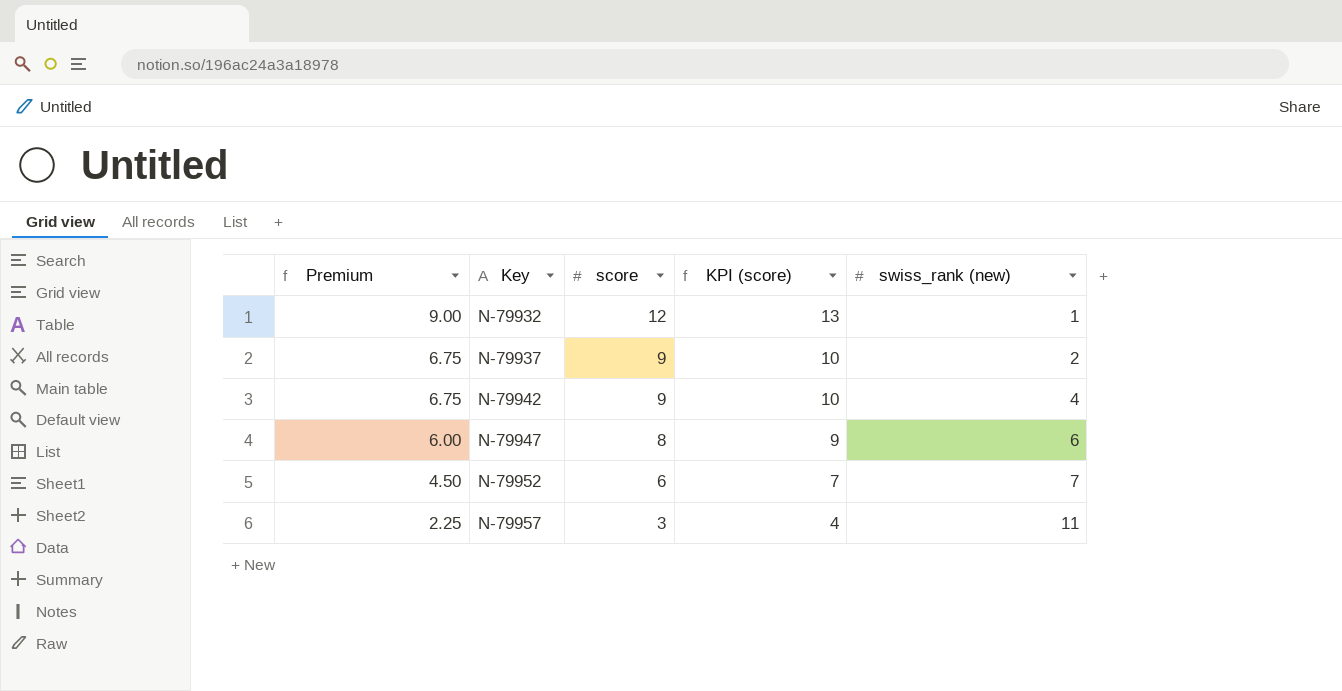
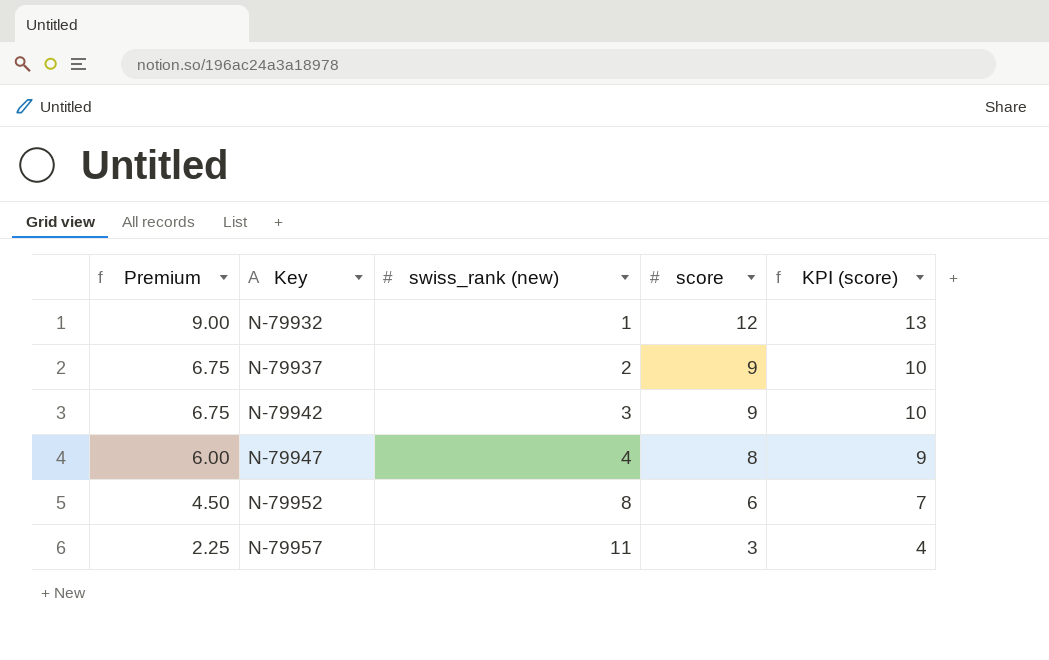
column swiss_rank (new) | position: 5 -> 3
N-79942 | swiss_rank (new): 4 -> 3
N-79947 | swiss_rank (new): 6 -> 4
N-79952 | swiss_rank (new): 7 -> 8

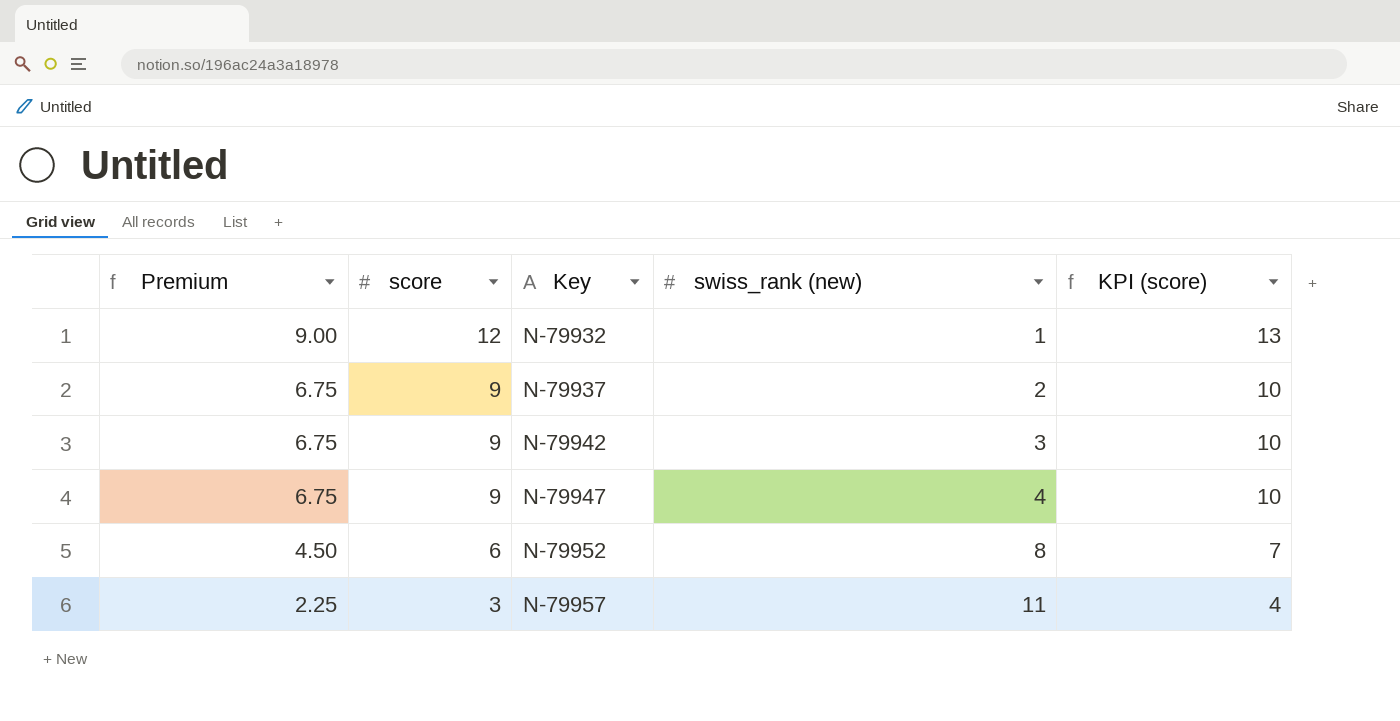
column score | position: 4 -> 2
N-79947 | Premium: 6.00 -> 6.75
N-79947 | score: 8 -> 9
N-79947 | KPI (score): 9 -> 10

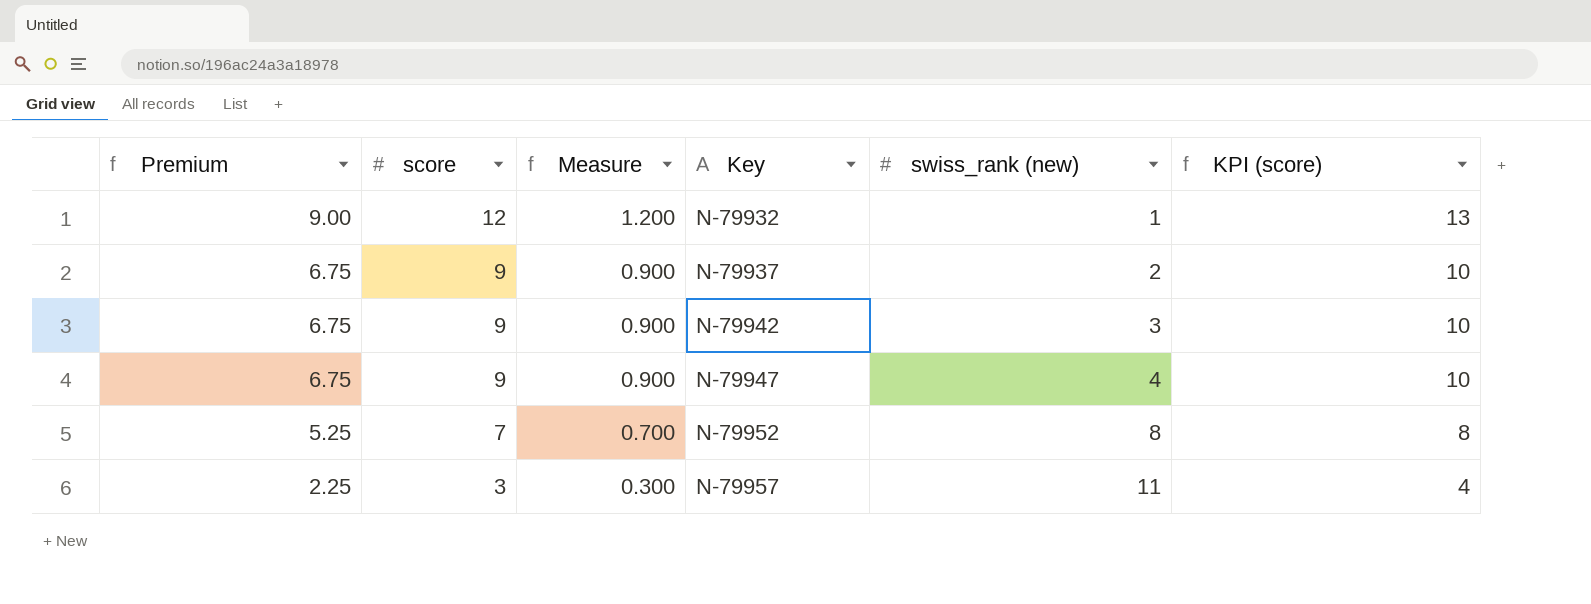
column Measure | formula: none -> [score] * 0.1
N-79952 | Premium: 4.50 -> 5.25
N-79952 | score: 6 -> 7
N-79952 | KPI (score): 7 -> 8

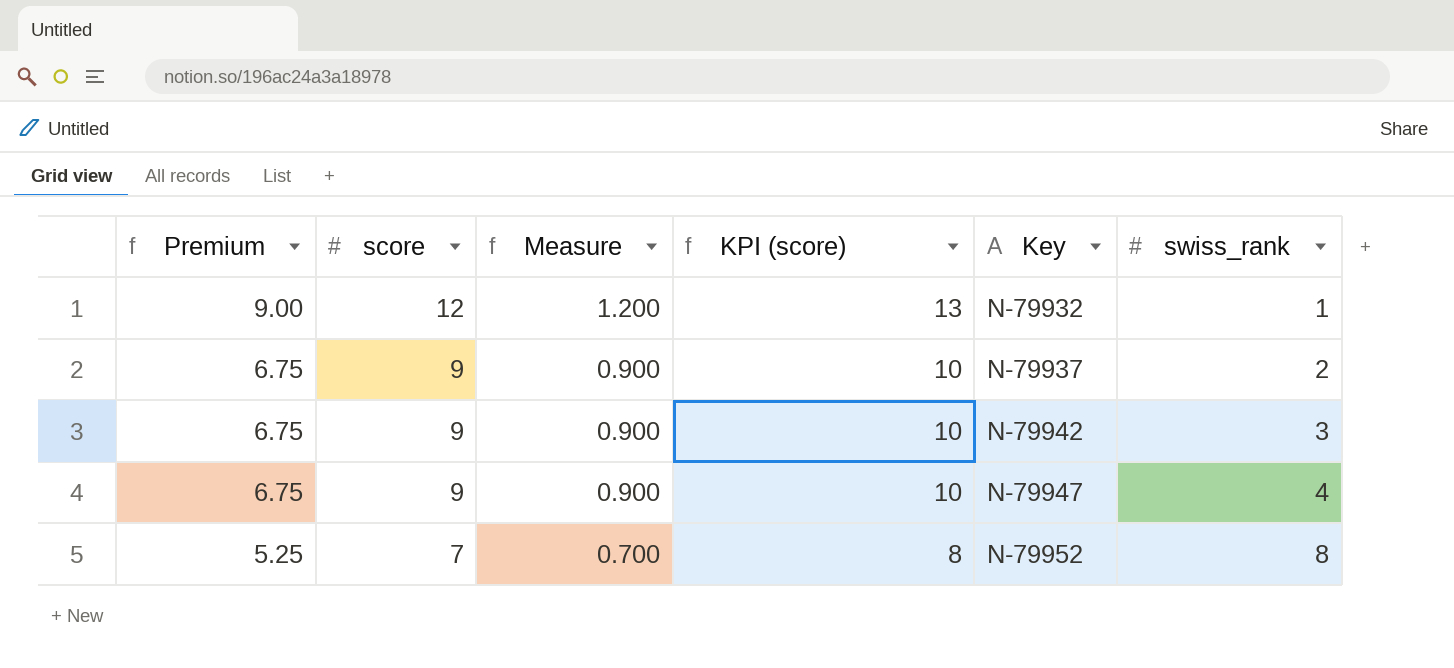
column KPI (score) | position: 6 -> 4
column name: swiss_rank (new) -> swiss_rank
row N-79957: 2.25 | 3 | 0.300 | 11 | 4 -> none

